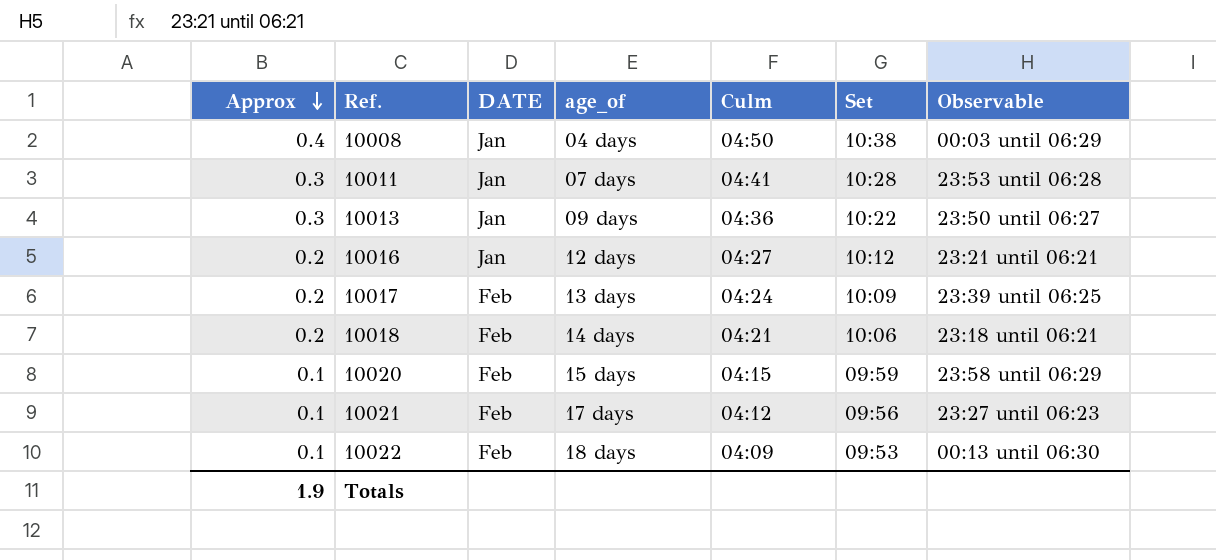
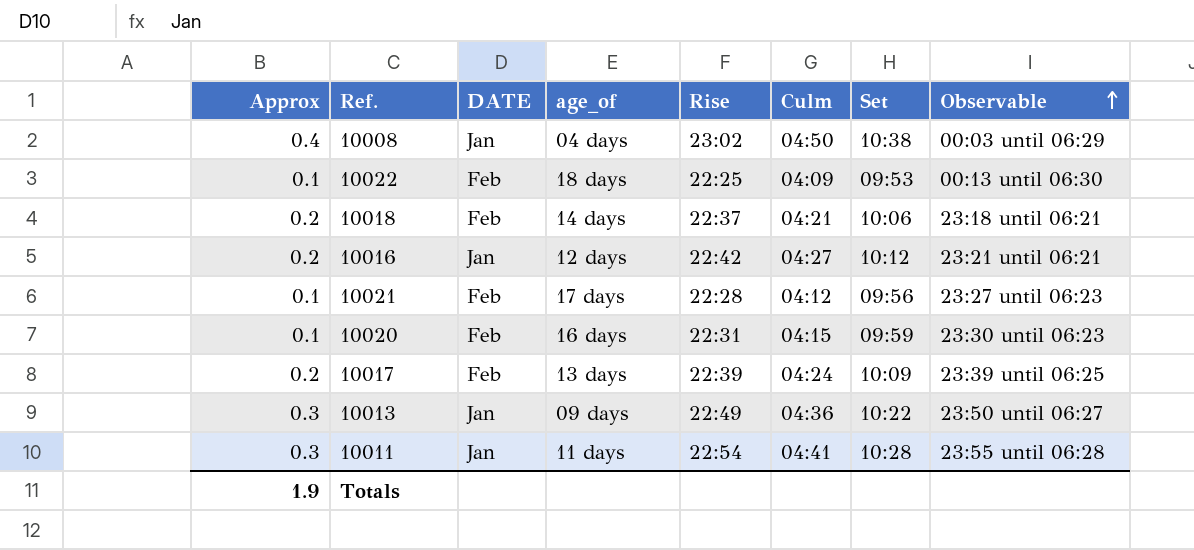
row order: Approx descending -> Observable ascending
column Rise | position: none -> 5
10020 | age_of: 15 days -> 16 days
10020 | Observable: 23:58 until 06:29 -> 23:30 until 06:23
10011 | age_of: 07 days -> 11 days
10011 | Observable: 23:53 until 06:28 -> 23:55 until 06:28

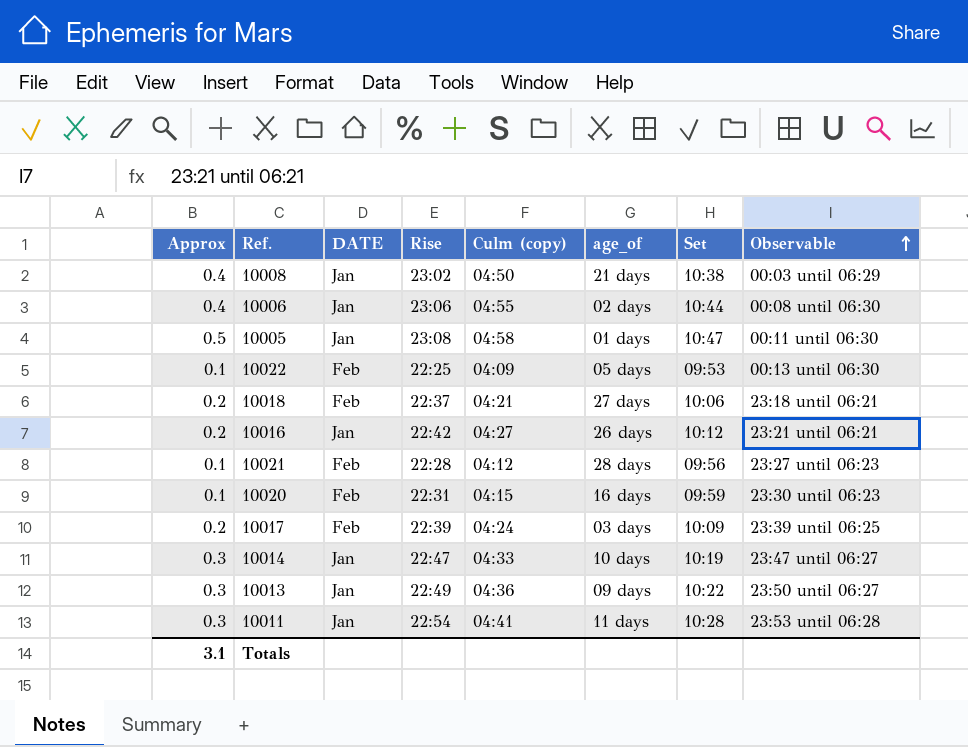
column name: Culm -> Culm (copy)
column age_of | position: 4 -> 6
10008 | age_of: 04 days -> 21 days
row 10006: none -> 0.4 | Jan | 23:06 | 04:55 | 02 days | 10:44 | 00:08 until 06:30
row 10005: none -> 0.5 | Jan | 23:08 | 04:58 | 01 days | 10:47 | 00:11 until 06:30
10022 | age_of: 18 days -> 05 days
10018 | age_of: 14 days -> 27 days
10016 | age_of: 12 days -> 26 days
10021 | age_of: 17 days -> 28 days
10017 | age_of: 13 days -> 03 days
row 10014: none -> 0.3 | Jan | 22:47 | 04:33 | 10 days | 10:19 | 23:47 until 06:27
10011 | Observable: 23:55 until 06:28 -> 23:53 until 06:28
Totals | Approx: 1.9 -> 3.1

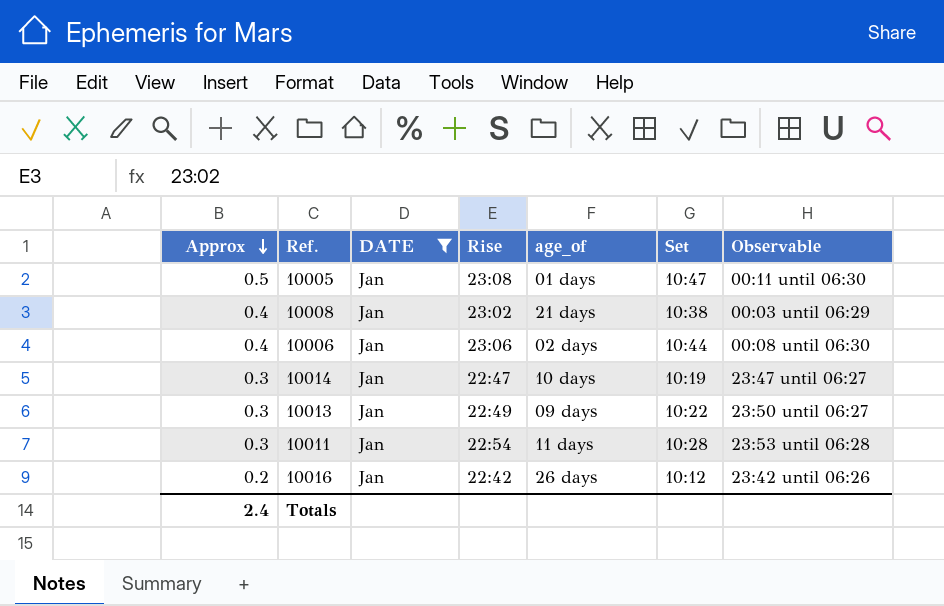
filter: none -> DATE = Jan
row order: Observable ascending -> Approx descending
column Culm (copy) | position: 5 -> none
10016 | Observable: 23:21 until 06:21 -> 23:42 until 06:26
Totals | Approx: 3.1 -> 2.4

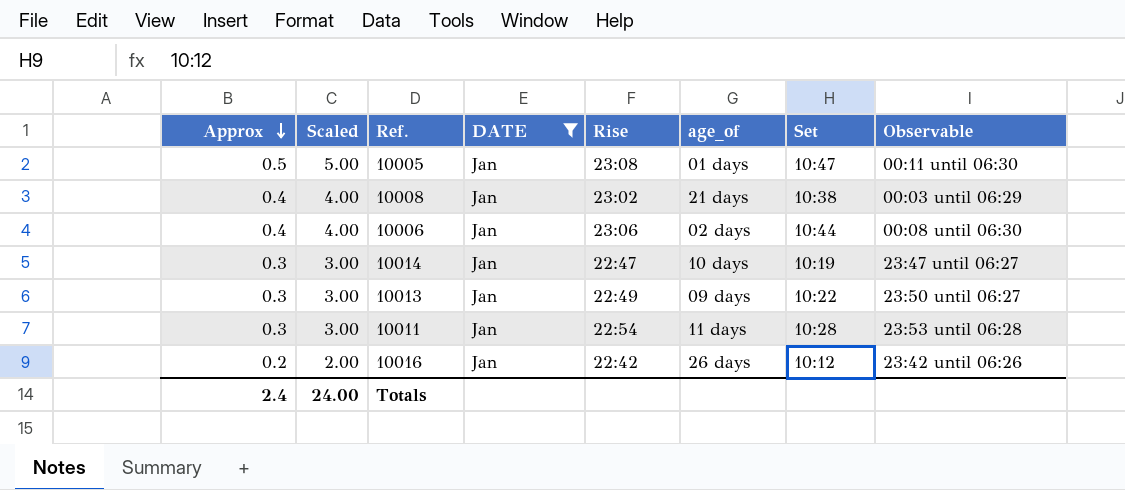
column Scaled | formula: none -> [Approx] * 10

